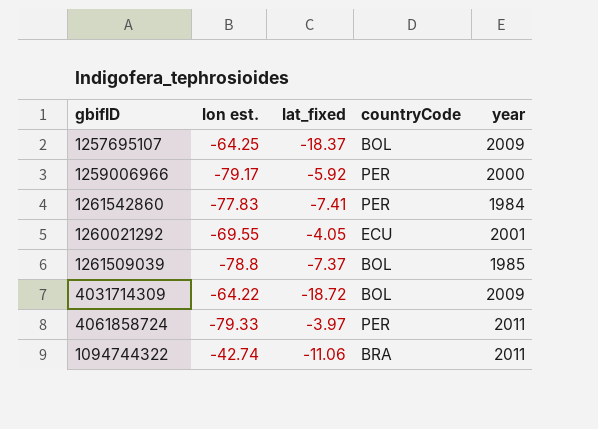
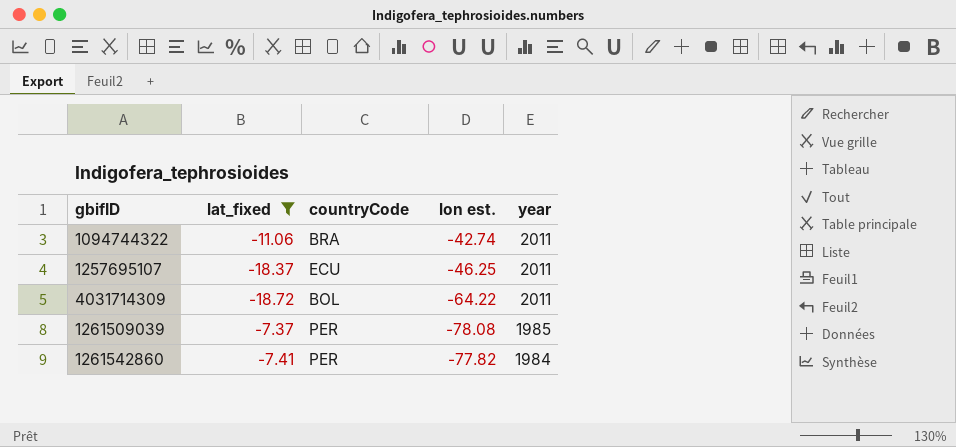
filter: none -> lat_fixed <= -7.37
row order: none -> year descending
column lon est. | position: 2 -> 4
1257695107 | countryCode: BOL -> ECU
1257695107 | lon est.: -64.25 -> -46.25
1257695107 | year: 2009 -> 2011
4031714309 | year: 2009 -> 2011
1261509039 | countryCode: BOL -> PER
1261509039 | lon est.: -78.8 -> -78.08
1261542860 | lon est.: -77.83 -> -77.82

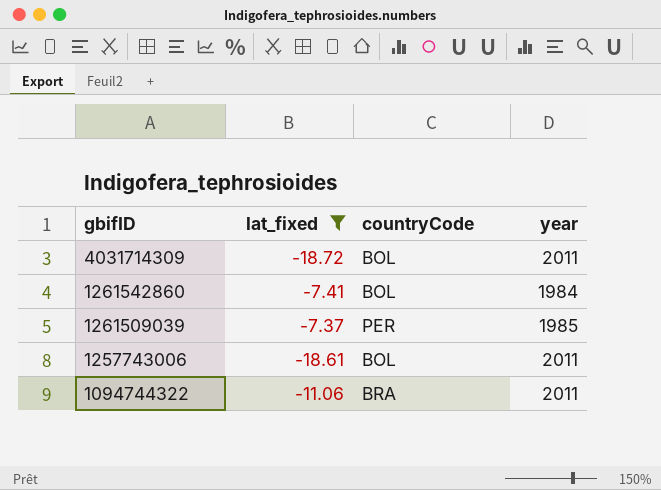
row order: year descending -> gbifID descending
column lon est. | position: 4 -> none
row 1257695107: -18.37 | ECU | -46.25 | 2011 -> none
1261542860 | countryCode: PER -> BOL
row 1257743006: none -> -18.61 | BOL | 2011

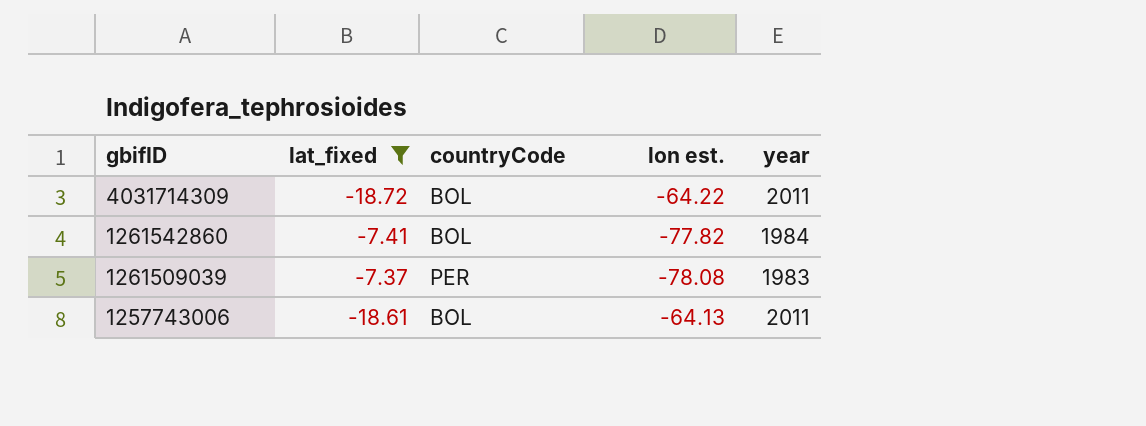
column lon est. | position: none -> 4
row 1094744322: -11.06 | BRA | 2011 -> none
1261509039 | year: 1985 -> 1983

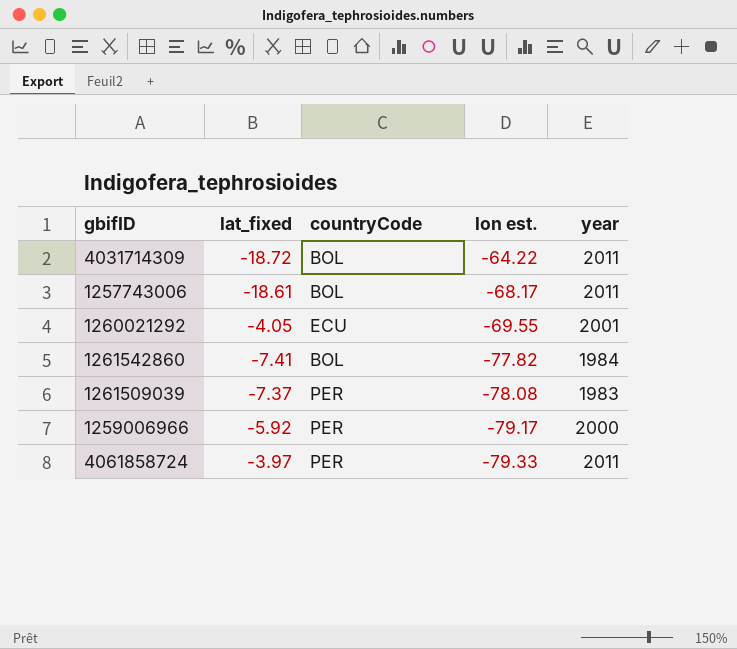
filter: lat_fixed <= -7.37 -> none
row order: gbifID descending -> lon est. descending
1257743006 | lon est.: -64.13 -> -68.17

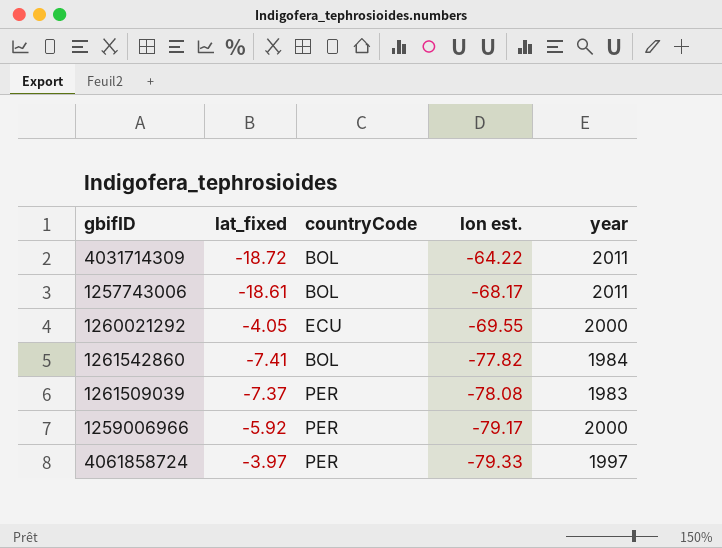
1260021292 | year: 2001 -> 2000
4061858724 | year: 2011 -> 1997

